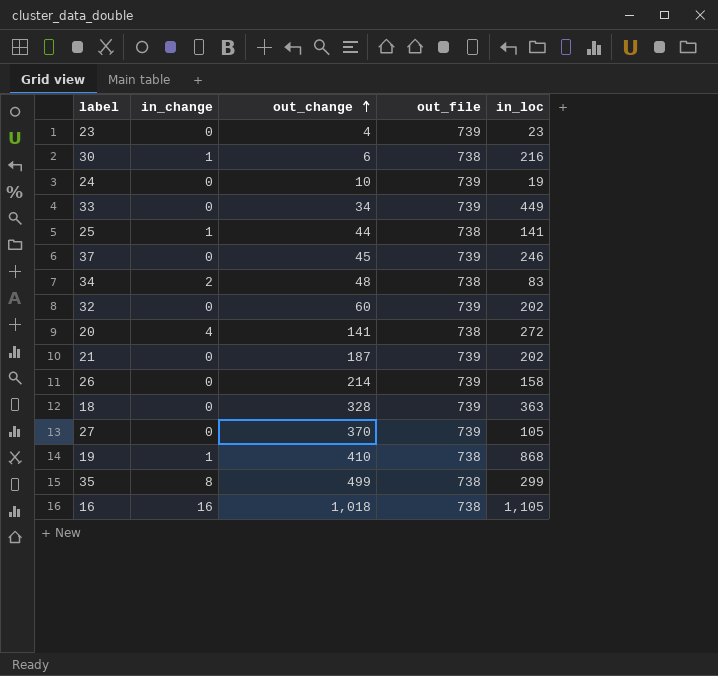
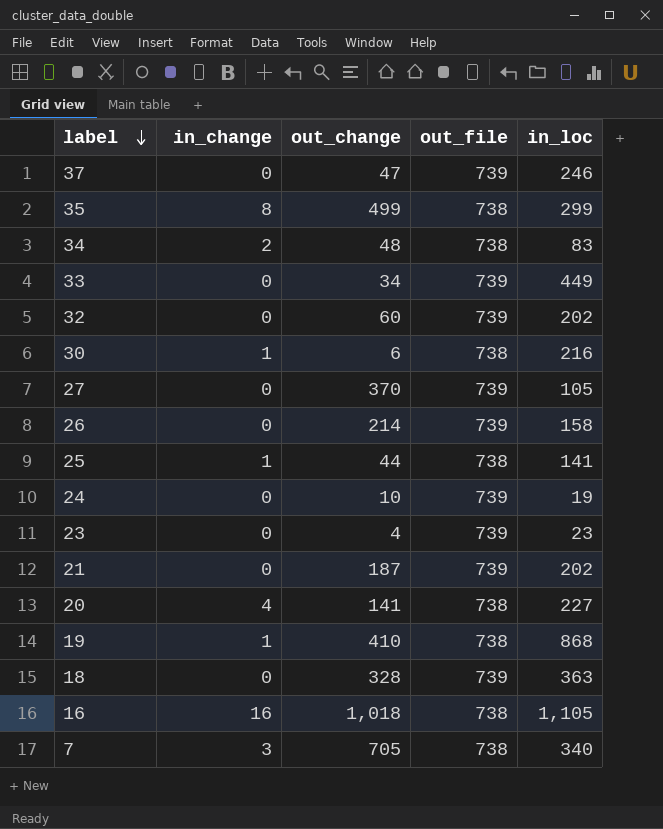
row order: out_change ascending -> label descending
37 | out_change: 45 -> 47
20 | in_loc: 272 -> 227
row 7: none -> 3 | 705 | 738 | 340

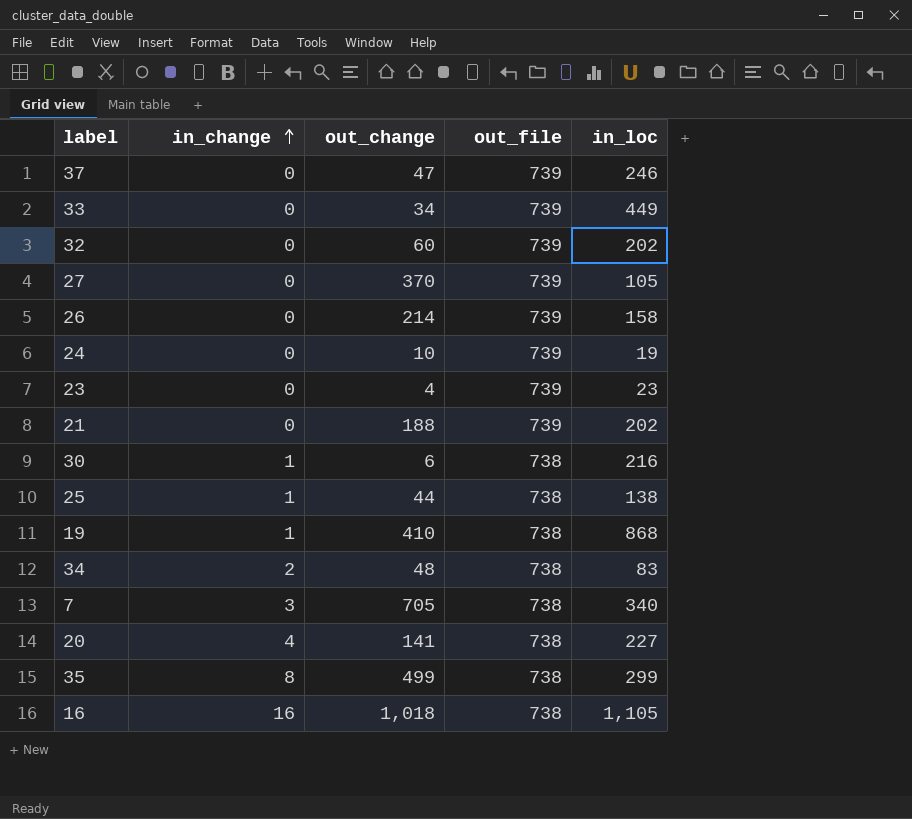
row order: label descending -> in_change ascending
row 18: 0 | 328 | 739 | 363 -> none
21 | out_change: 187 -> 188
25 | in_loc: 141 -> 138

